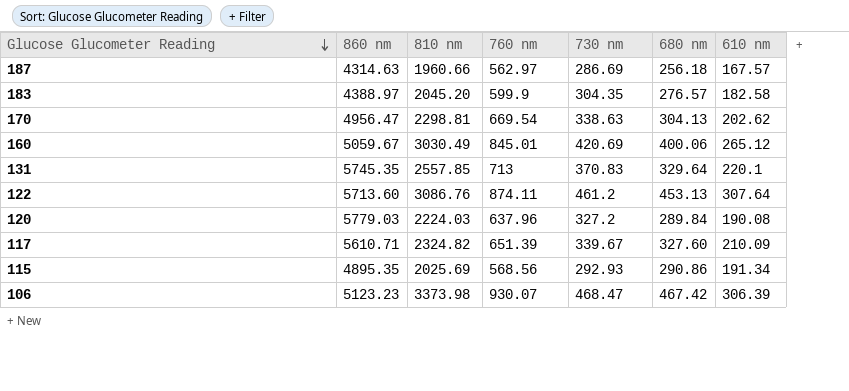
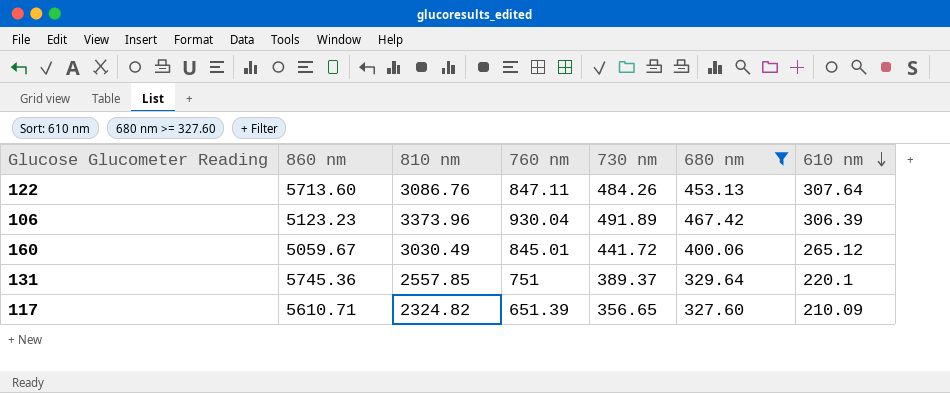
filter: none -> 680 nm >= 327.60
row order: Glucose Glucometer Reading descending -> 610 nm descending
122 | 760 nm: 874.11 -> 847.11
122 | 730 nm: 461.2 -> 484.26
106 | 810 nm: 3373.98 -> 3373.96
106 | 760 nm: 930.07 -> 930.04
106 | 730 nm: 468.47 -> 491.89
160 | 730 nm: 420.69 -> 441.72
131 | 860 nm: 5745.35 -> 5745.36
131 | 760 nm: 713 -> 751
131 | 730 nm: 370.83 -> 389.37
117 | 730 nm: 339.67 -> 356.65

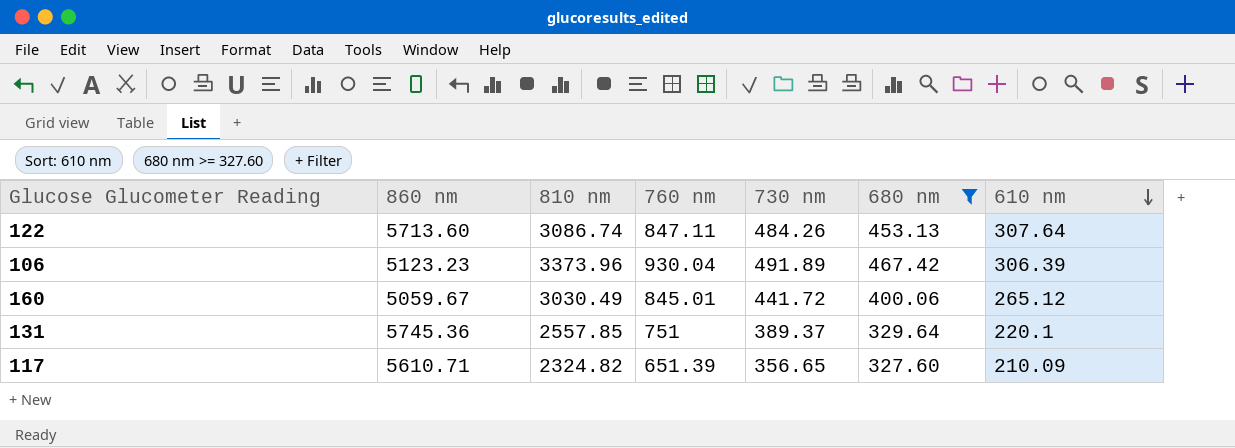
122 | 810 nm: 3086.76 -> 3086.74

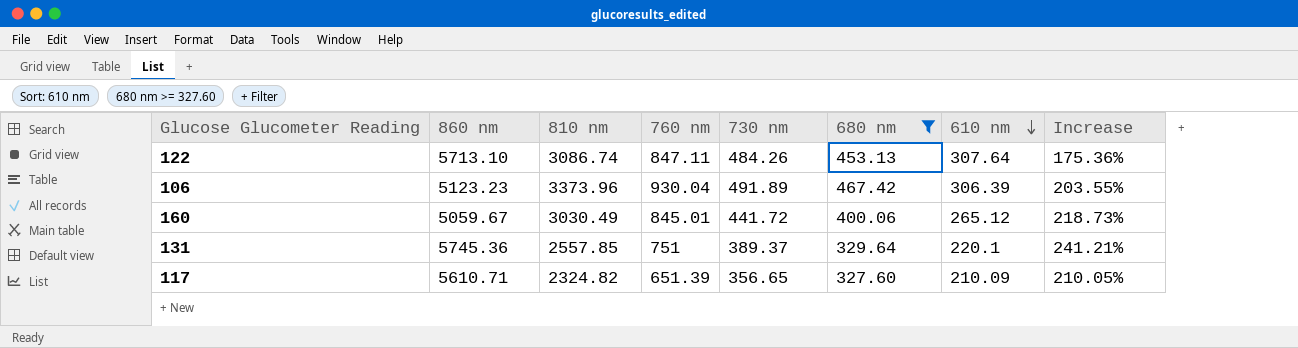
column Increase | formula: none -> ([760 nm] - [610 nm]) / [610 nm]
122 | 860 nm: 5713.60 -> 5713.10

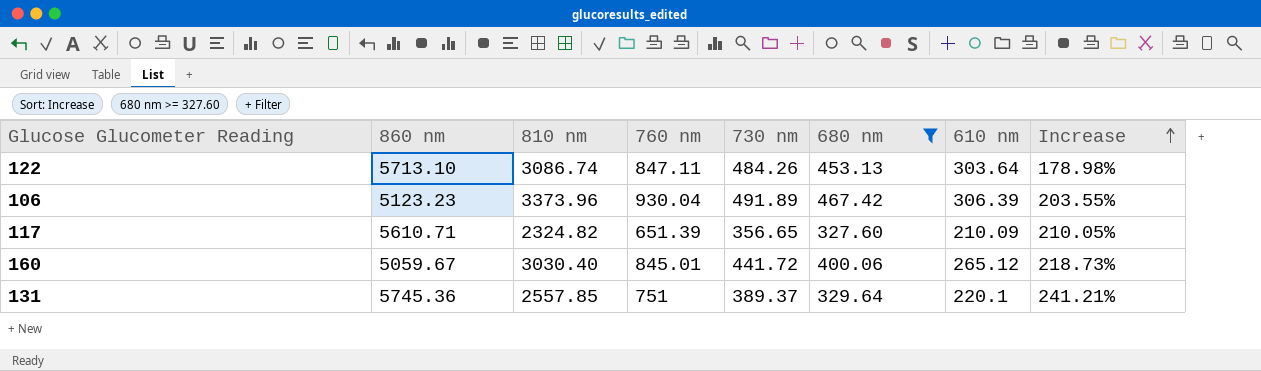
row order: 610 nm descending -> Increase ascending
122 | 610 nm: 307.64 -> 303.64
122 | Increase: 175.36% -> 178.98%
160 | 810 nm: 3030.49 -> 3030.40

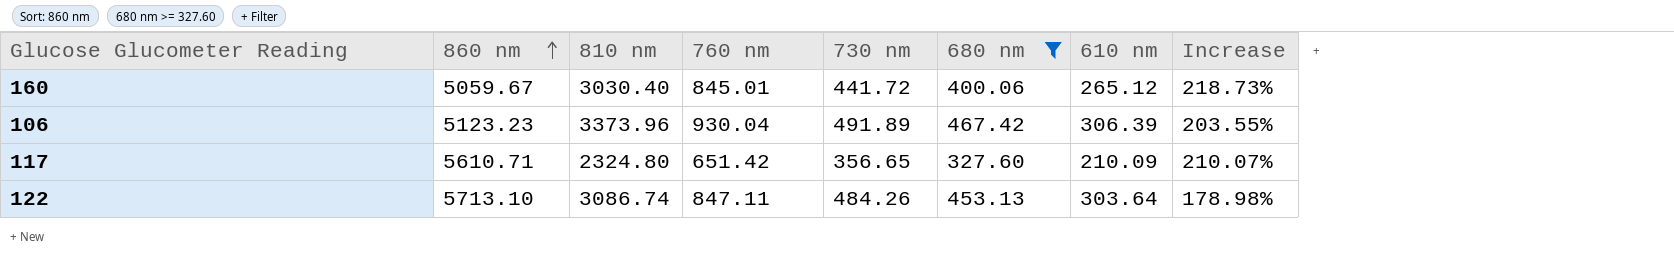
row order: Increase ascending -> 860 nm ascending
row 131: 5745.36 | 2557.85 | 751 | 389.37 | 329.64 | 220.1 | 241.21% -> none
117 | 810 nm: 2324.82 -> 2324.80
117 | 760 nm: 651.39 -> 651.42
117 | Increase: 210.05% -> 210.07%

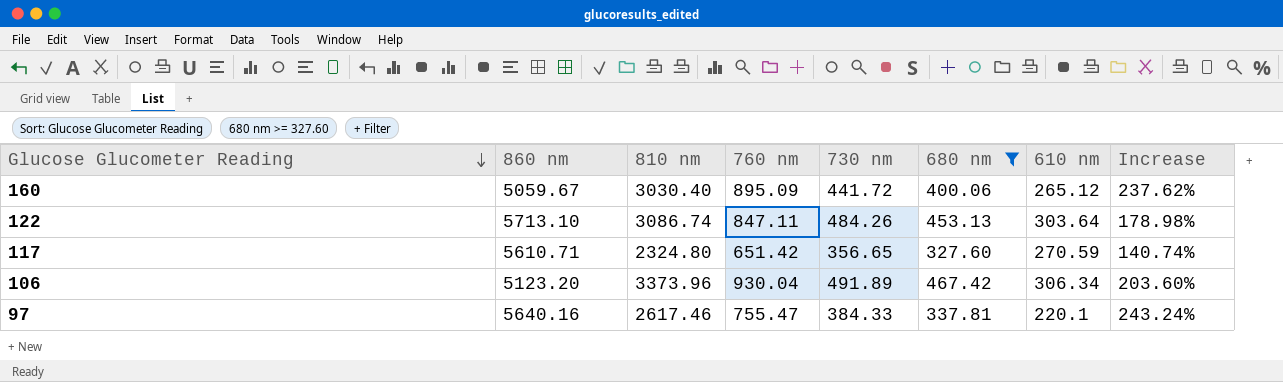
row order: 860 nm ascending -> Glucose Glucometer Reading descending
160 | 760 nm: 845.01 -> 895.09
160 | Increase: 218.73% -> 237.62%
117 | 610 nm: 210.09 -> 270.59
117 | Increase: 210.07% -> 140.74%
106 | 860 nm: 5123.23 -> 5123.20
106 | 610 nm: 306.39 -> 306.34
106 | Increase: 203.55% -> 203.60%
row 97: none -> 5640.16 | 2617.46 | 755.47 | 384.33 | 337.81 | 220.1 | 243.24%

